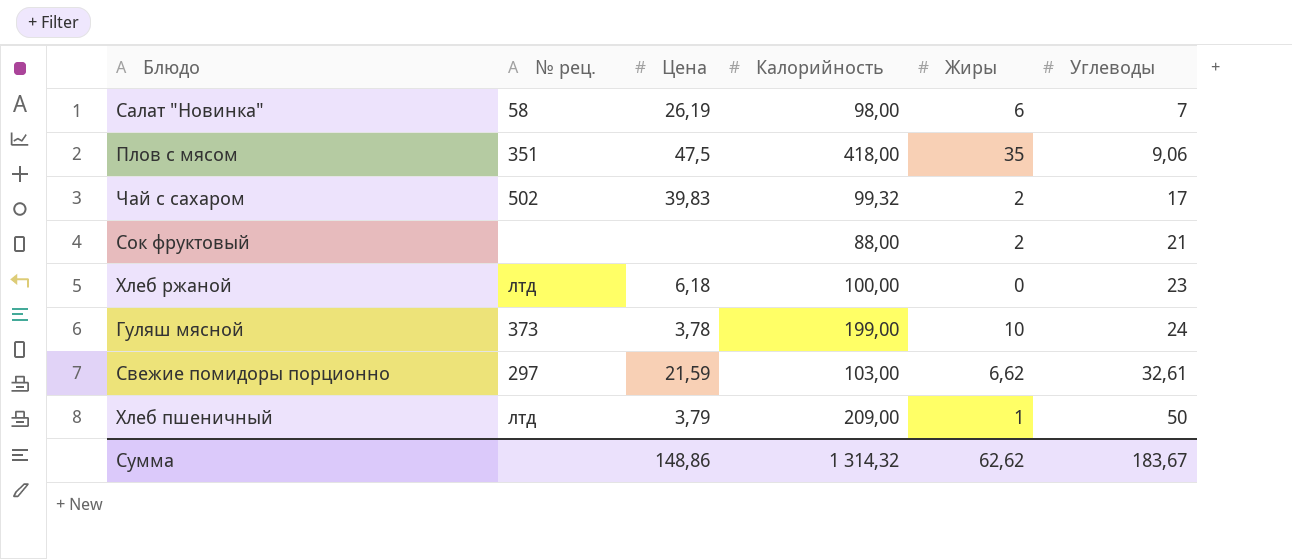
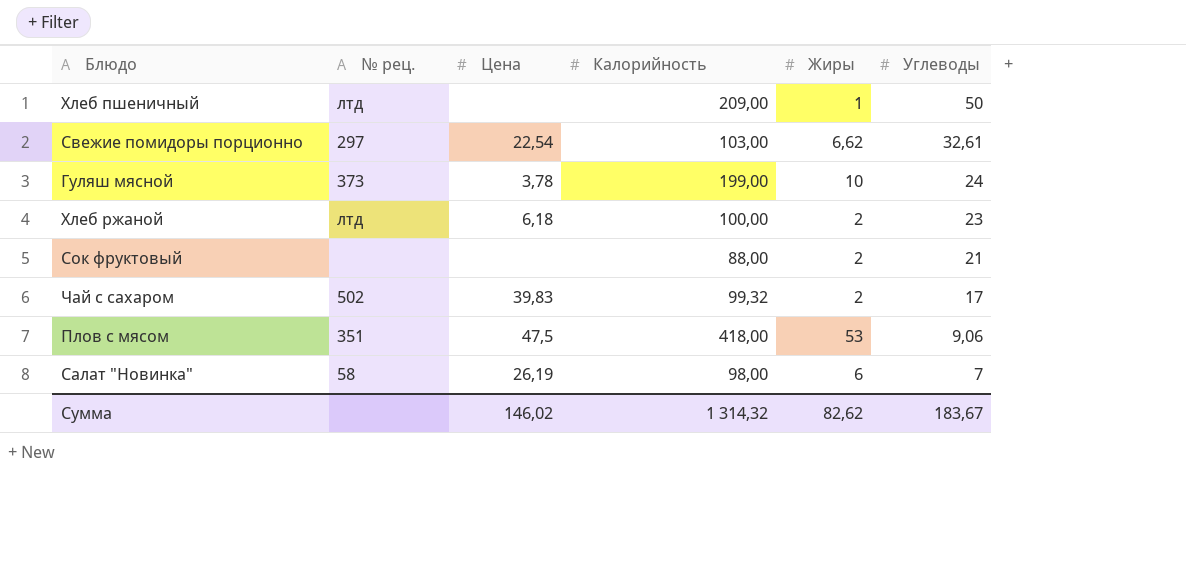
row order: Углеводы ascending -> Углеводы descending
Хлеб пшеничный | Цена: 3,79 -> none
Свежие помидоры порционно | Цена: 21,59 -> 22,54
Хлеб ржаной | Жиры: 0 -> 2
Плов с мясом | Жиры: 35 -> 53
Сумма | Цена: 148,86 -> 146,02
Сумма | Жиры: 62,62 -> 82,62

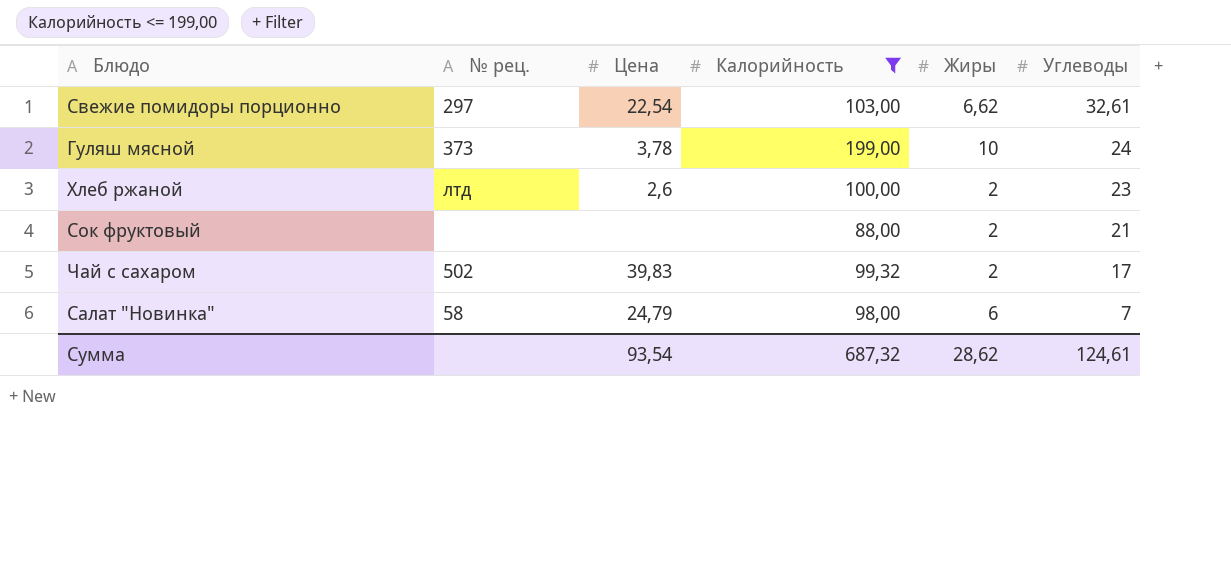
filter: none -> Калорийность <= 199,00
Хлеб ржаной | Цена: 6,18 -> 2,6
Салат "Новинка" | Цена: 26,19 -> 24,79
Сумма | Цена: 146,02 -> 93,54
Сумма | Калорийность: 1 314,32 -> 687,32
Сумма | Жиры: 82,62 -> 28,62
Сумма | Углеводы: 183,67 -> 124,61

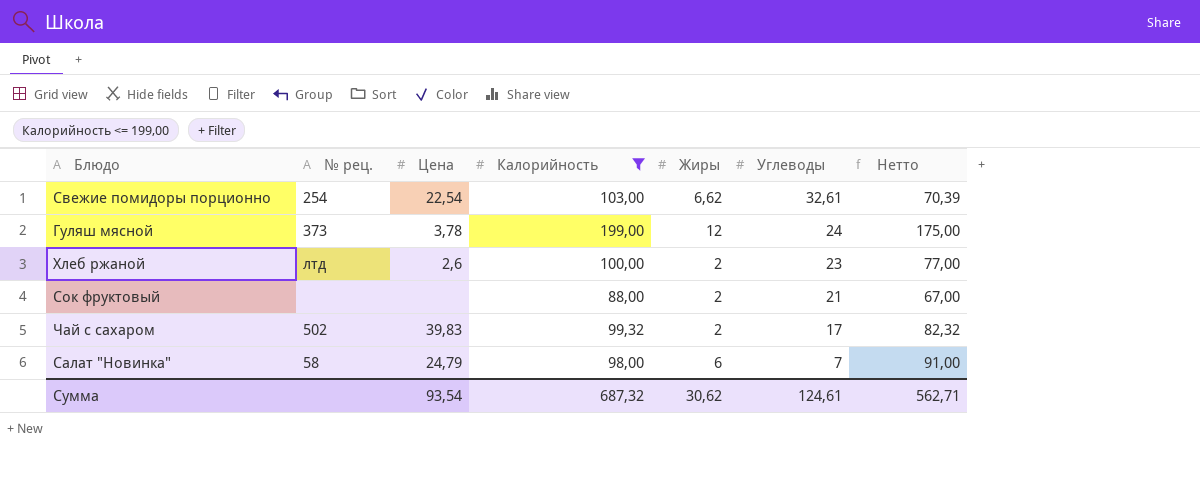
column Нетто | formula: none -> [Калорийность] - [Углеводы]
Свежие помидоры порционно | № рец.: 297 -> 254
Гуляш мясной | Жиры: 10 -> 12
Сумма | Жиры: 28,62 -> 30,62

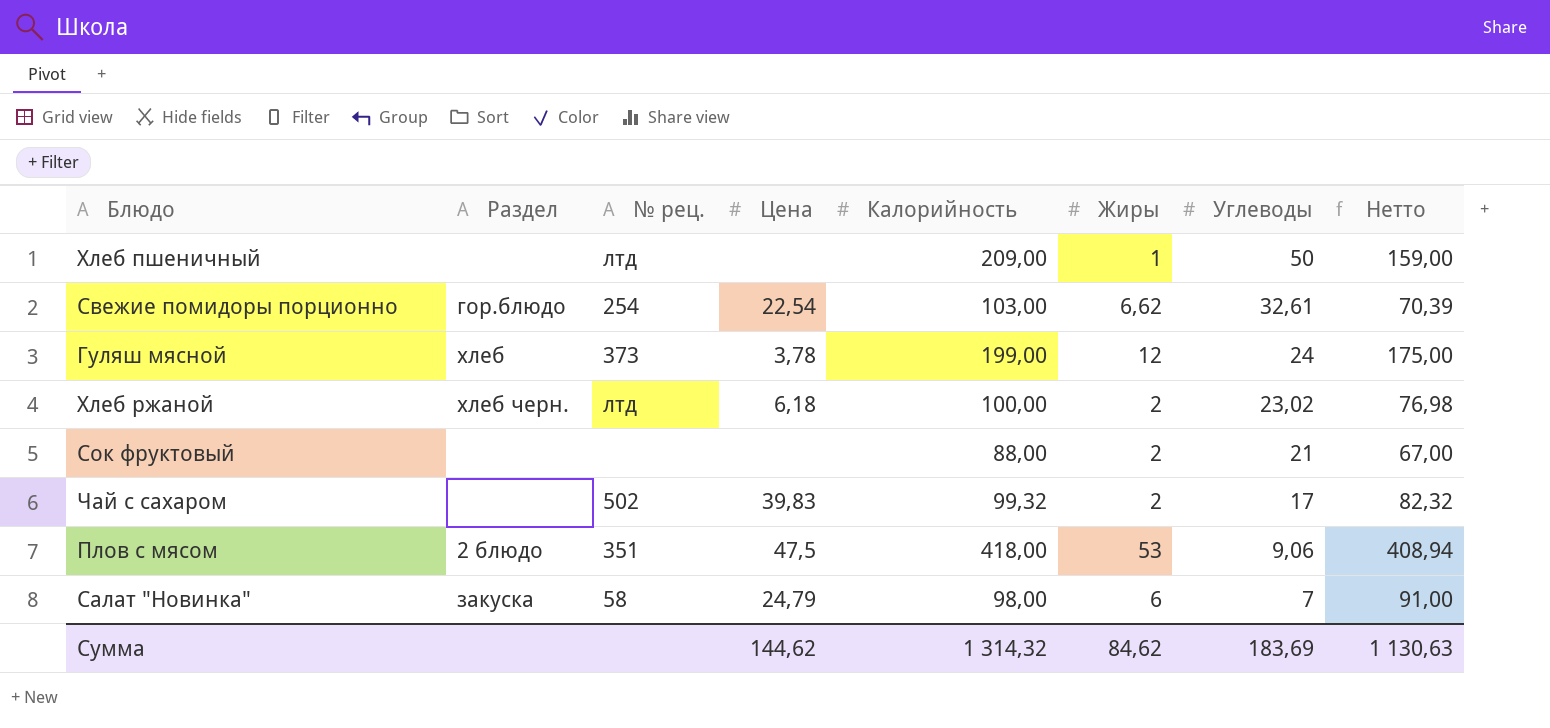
filter: Калорийность <= 199,00 -> none
column Раздел | position: none -> 2
Хлеб ржаной | Цена: 2,6 -> 6,18
Хлеб ржаной | Углеводы: 23 -> 23,02
Хлеб ржаной | Нетто: 77,00 -> 76,98
Сумма | Цена: 93,54 -> 144,62
Сумма | Калорийность: 687,32 -> 1 314,32
Сумма | Жиры: 30,62 -> 84,62
Сумма | Углеводы: 124,61 -> 183,69
Сумма | Нетто: 562,71 -> 1 130,63

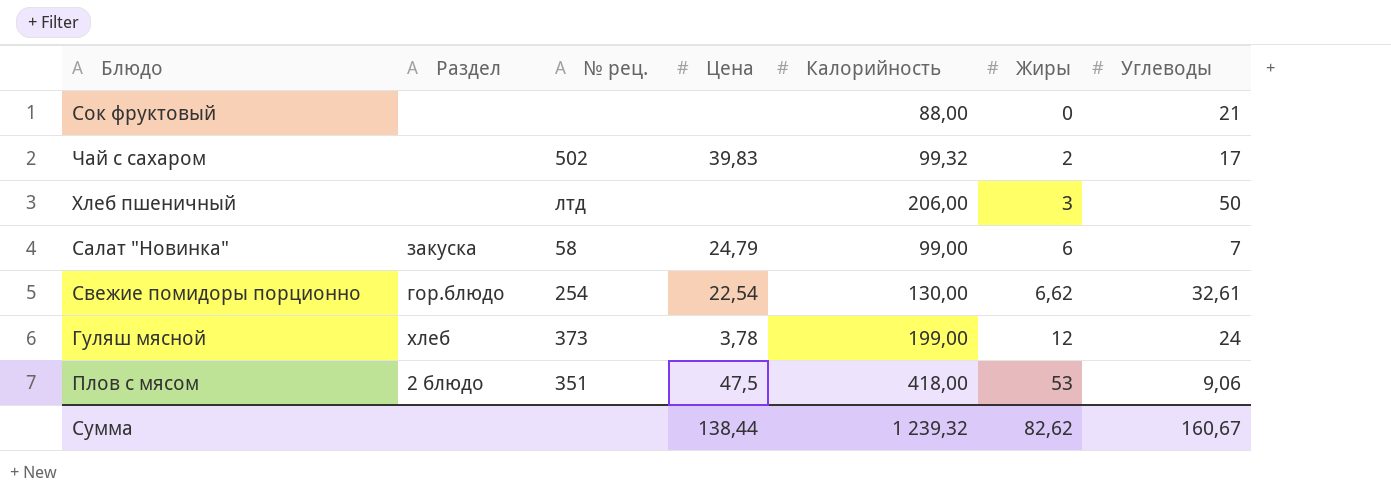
row order: Углеводы descending -> Жиры ascending
column Нетто | formula: [Калорийность] - [Углеводы] -> none
row Хлеб ржаной: хлеб черн. | лтд | 6,18 | 100,00 | 2 | 23,02 | 76,98 -> none
Сок фруктовый | Жиры: 2 -> 0
Хлеб пшеничный | Калорийность: 209,00 -> 206,00
Хлеб пшеничный | Жиры: 1 -> 3
Салат "Новинка" | Калорийность: 98,00 -> 99,00
Свежие помидоры порционно | Калорийность: 103,00 -> 130,00
Сумма | Цена: 144,62 -> 138,44
Сумма | Калорийность: 1 314,32 -> 1 239,32
Сумма | Жиры: 84,62 -> 82,62
Сумма | Углеводы: 183,69 -> 160,67

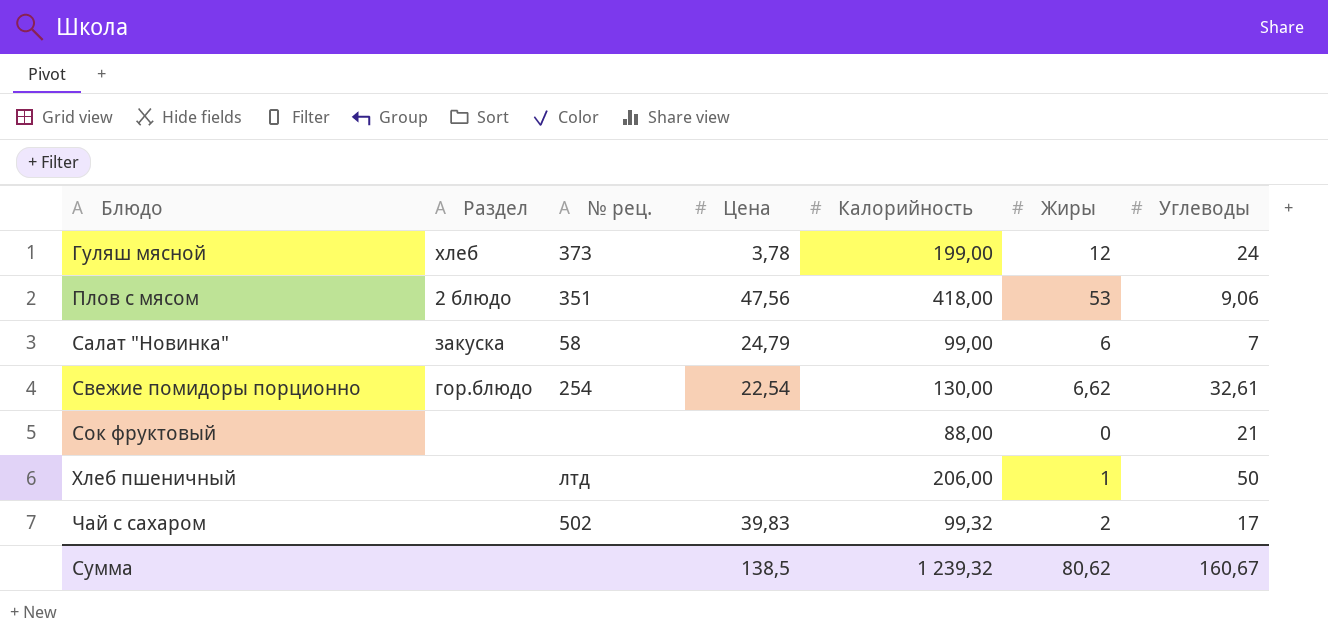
row order: Жиры ascending -> Блюдо ascending
Плов с мясом | Цена: 47,5 -> 47,56
Хлеб пшеничный | Жиры: 3 -> 1
Сумма | Цена: 138,44 -> 138,5
Сумма | Жиры: 82,62 -> 80,62

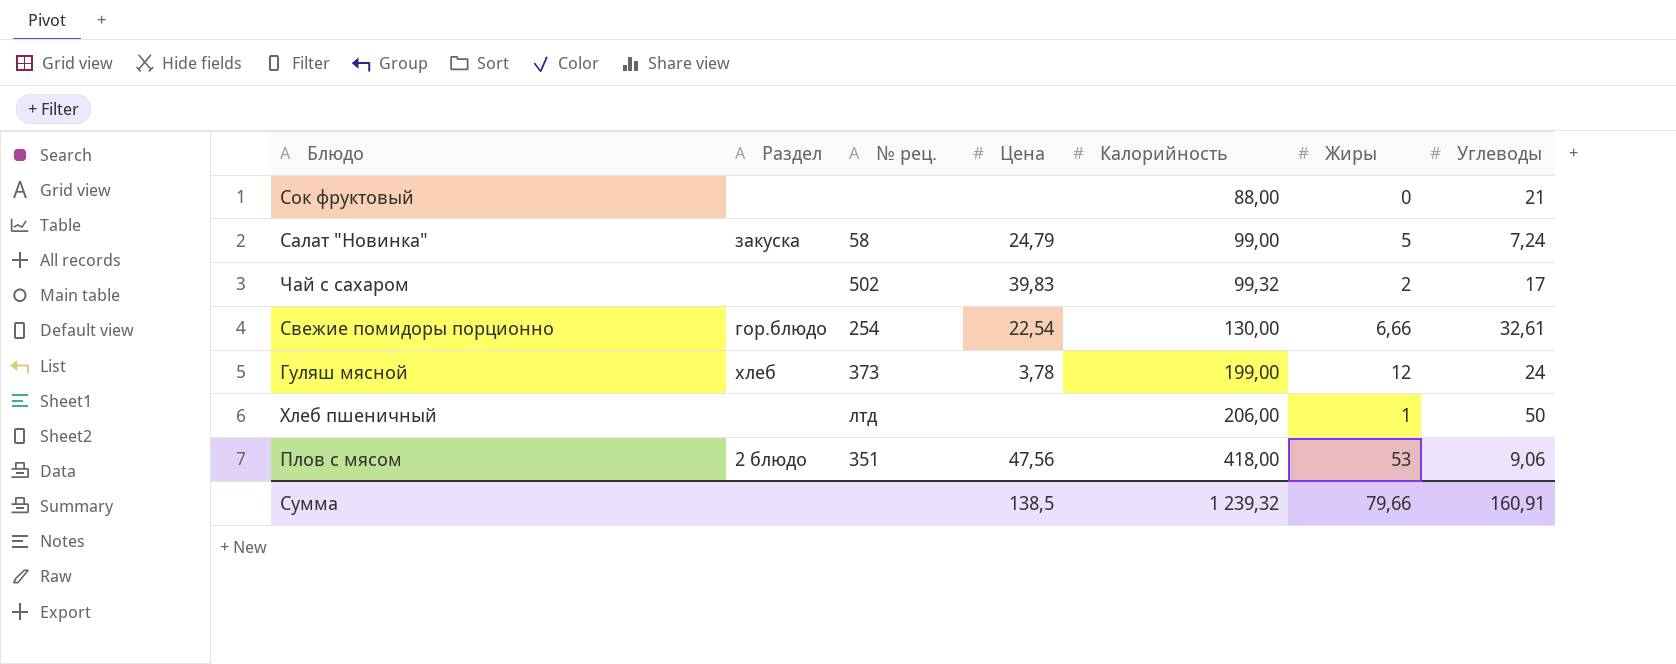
row order: Блюдо ascending -> Калорийность ascending
Салат "Новинка" | Жиры: 6 -> 5
Салат "Новинка" | Углеводы: 7 -> 7,24
Свежие помидоры порционно | Жиры: 6,62 -> 6,66
Сумма | Жиры: 80,62 -> 79,66
Сумма | Углеводы: 160,67 -> 160,91

